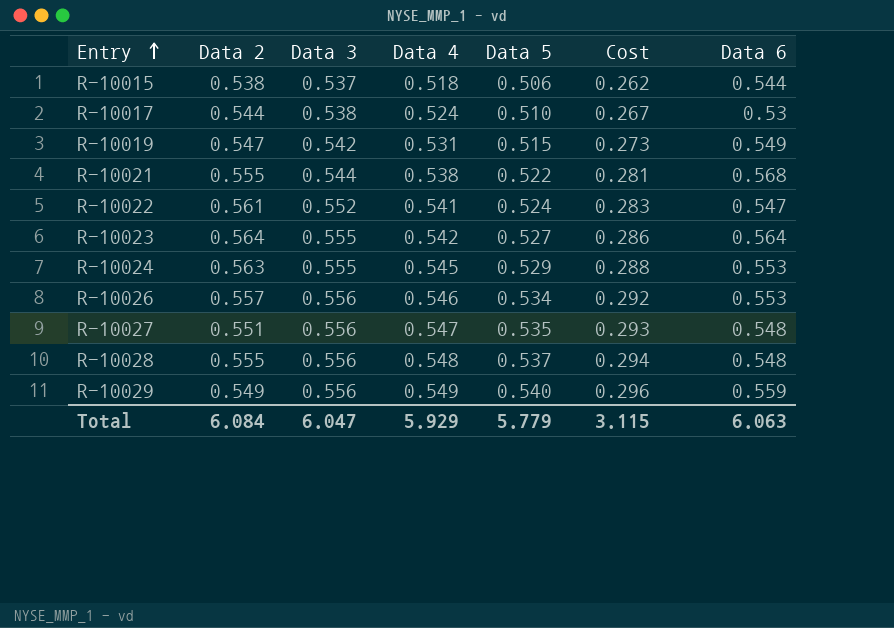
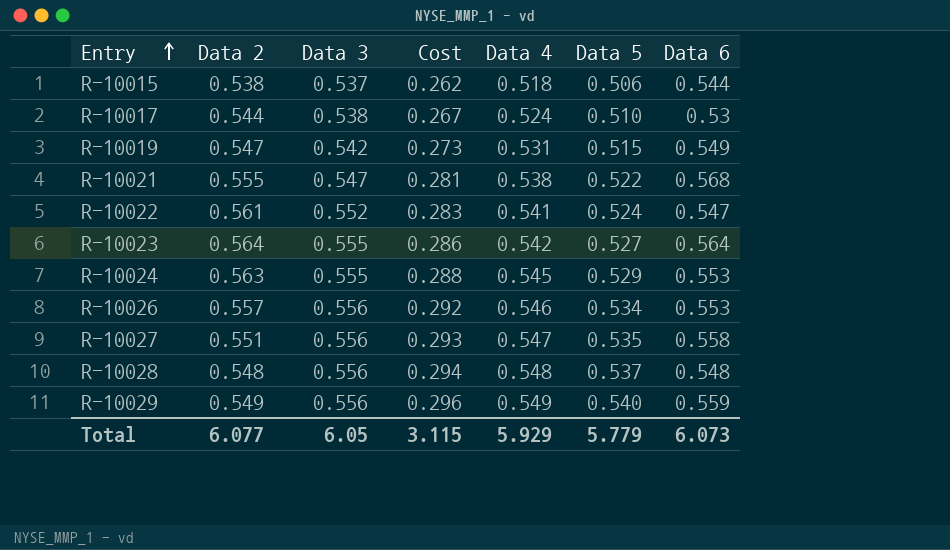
column Cost | position: 6 -> 4
R-10021 | Data 3: 0.544 -> 0.547
R-10027 | Data 6: 0.548 -> 0.558
R-10028 | Data 2: 0.555 -> 0.548
Total | Data 2: 6.084 -> 6.077
Total | Data 3: 6.047 -> 6.05
Total | Data 6: 6.063 -> 6.073

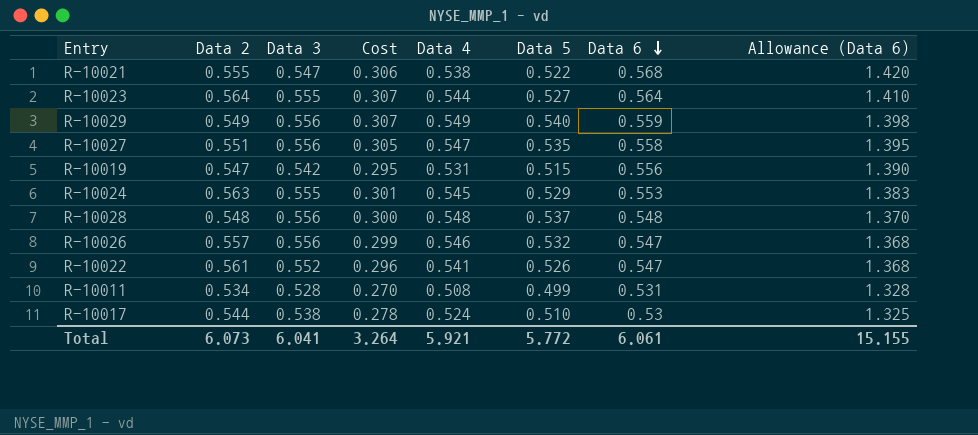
row order: Entry ascending -> Data 6 descending
column Cost | formula: [Data 4] * [Data 5] -> [Data 4] * [Data 6]
column Allowance (Data 6) | formula: none -> [Data 6] * 2.5
row R-10015: 0.538 | 0.537 | 0.262 | 0.518 | 0.506 | 0.544 -> none
R-10023 | Data 4: 0.542 -> 0.544
R-10019 | Data 6: 0.549 -> 0.556
R-10026 | Data 5: 0.534 -> 0.532
R-10026 | Data 6: 0.553 -> 0.547
R-10022 | Data 5: 0.524 -> 0.526
row R-10011: none -> 0.534 | 0.528 | 0.270 | 0.508 | 0.499 | 0.531 | 1.328
Total | Data 2: 6.077 -> 6.073
Total | Data 3: 6.05 -> 6.041
Total | Cost: 3.115 -> 3.264
Total | Data 4: 5.929 -> 5.921
Total | Data 5: 5.779 -> 5.772
Total | Data 6: 6.073 -> 6.061

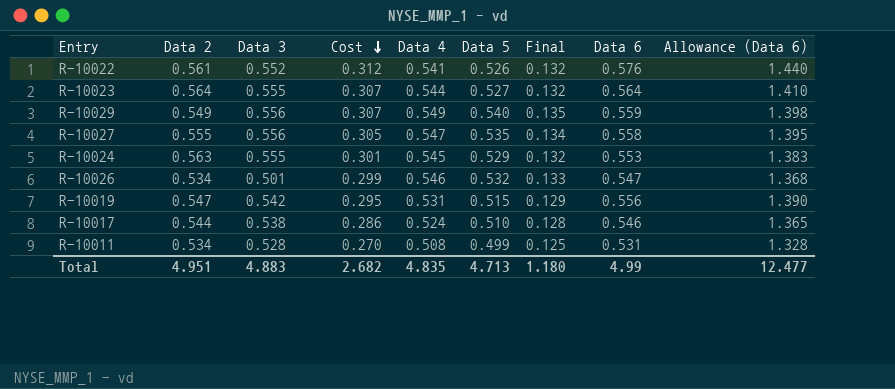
row order: Data 6 descending -> Cost descending
column Final | formula: none -> [Data 5] * 0.25
row R-10021: 0.555 | 0.547 | 0.306 | 0.538 | 0.522 | 0.568 | 1.420 -> none
row R-10028: 0.548 | 0.556 | 0.300 | 0.548 | 0.537 | 0.548 | 1.370 -> none
R-10022 | Cost: 0.296 -> 0.312
R-10022 | Data 6: 0.547 -> 0.576
R-10022 | Allowance (Data 6): 1.368 -> 1.440
R-10027 | Data 2: 0.551 -> 0.555
R-10026 | Data 2: 0.557 -> 0.534
R-10026 | Data 3: 0.556 -> 0.501
R-10017 | Cost: 0.278 -> 0.286
R-10017 | Data 6: 0.53 -> 0.546
R-10017 | Allowance (Data 6): 1.325 -> 1.365
Total | Data 2: 6.073 -> 4.951
Total | Data 3: 6.041 -> 4.883
Total | Cost: 3.264 -> 2.682
Total | Data 4: 5.921 -> 4.835
Total | Data 5: 5.772 -> 4.713
Total | Data 6: 6.061 -> 4.99
Total | Allowance (Data 6): 15.155 -> 12.477

